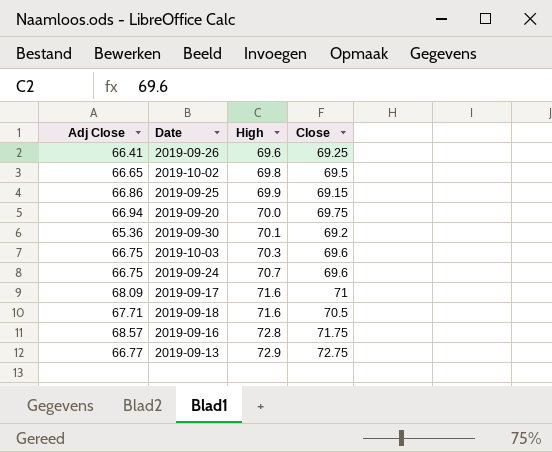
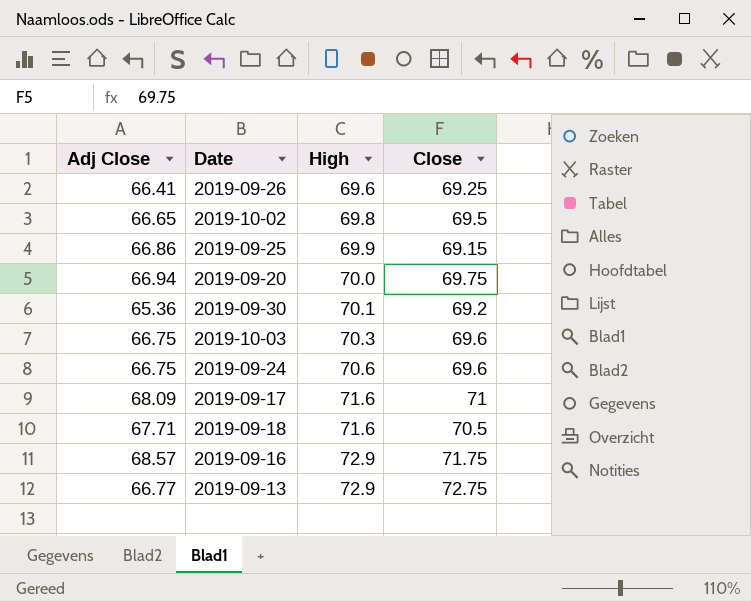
2019-09-24 | High: 70.7 -> 70.6
2019-09-16 | High: 72.8 -> 72.9

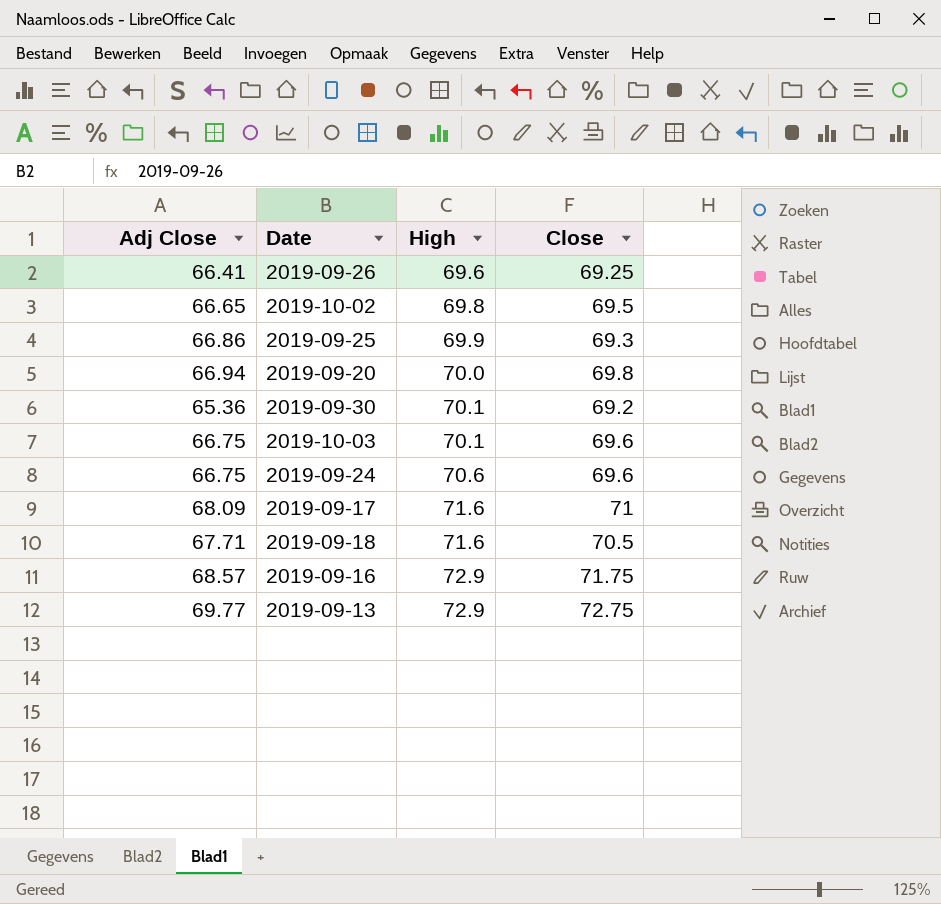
2019-09-25 | Close: 69.15 -> 69.3
2019-09-20 | Close: 69.75 -> 69.8
2019-10-03 | High: 70.3 -> 70.1
2019-09-13 | Adj Close: 66.77 -> 69.77

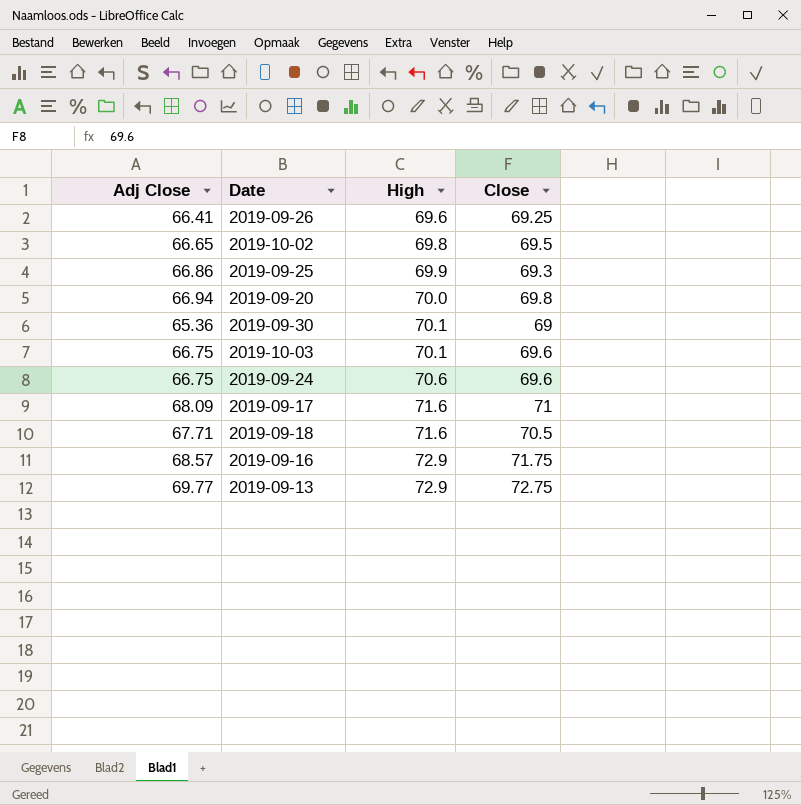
2019-09-30 | Close: 69.2 -> 69

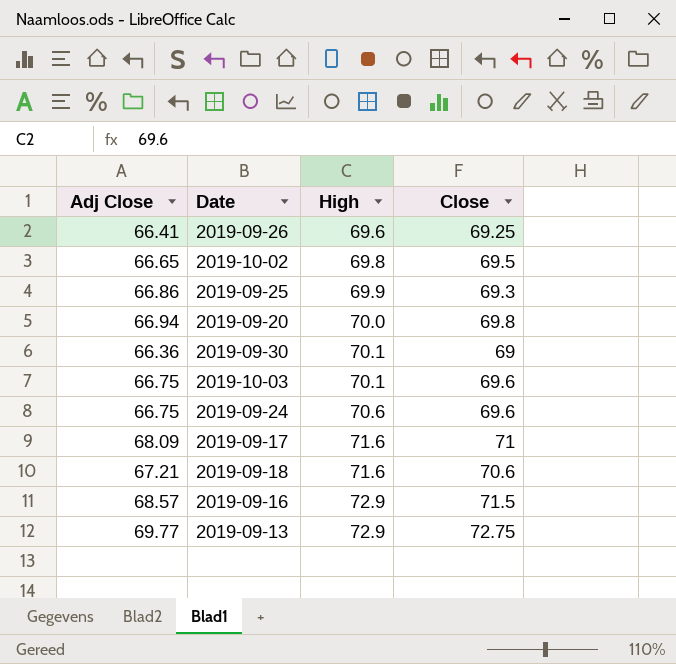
2019-09-30 | Adj Close: 65.36 -> 66.36
2019-09-18 | Adj Close: 67.71 -> 67.21
2019-09-18 | Close: 70.5 -> 70.6
2019-09-16 | Close: 71.75 -> 71.5

